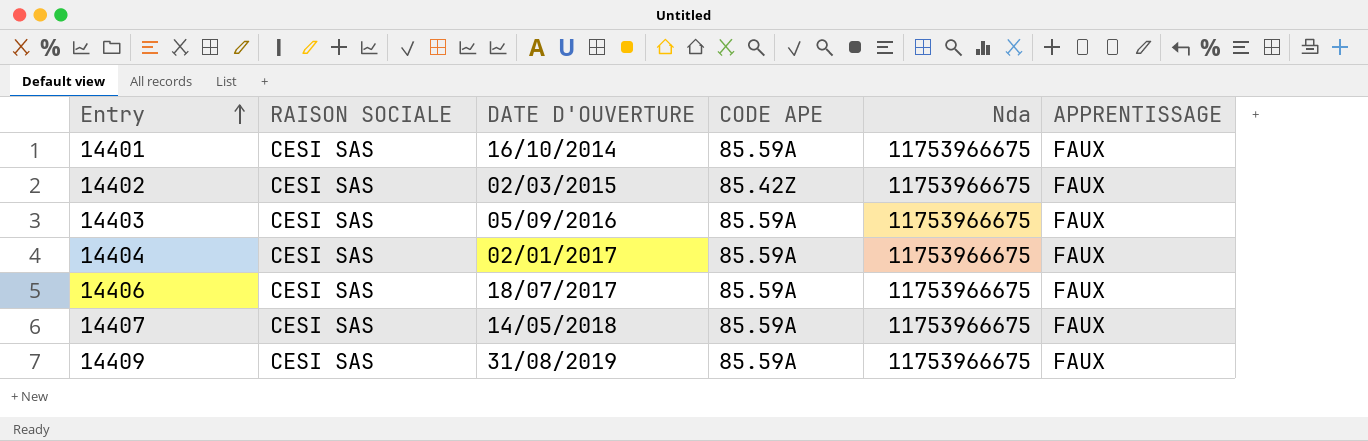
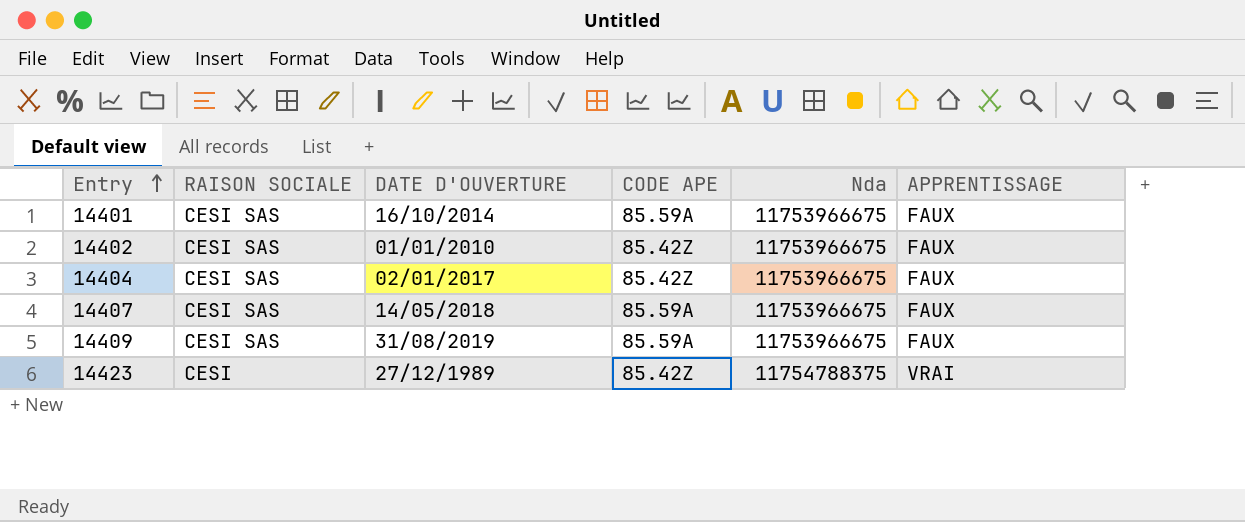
row 14403: CESI SAS | 05/09/2016 | 85.59A | 11753966675 | FAUX -> none
row 14406: CESI SAS | 18/07/2017 | 85.59A | 11753966675 | FAUX -> none
14402 | DATE D'OUVERTURE: 02/03/2015 -> 01/01/2010
14404 | CODE APE: 85.59A -> 85.42Z
row 14423: none -> CESI | 27/12/1989 | 85.42Z | 11754788375 | VRAI

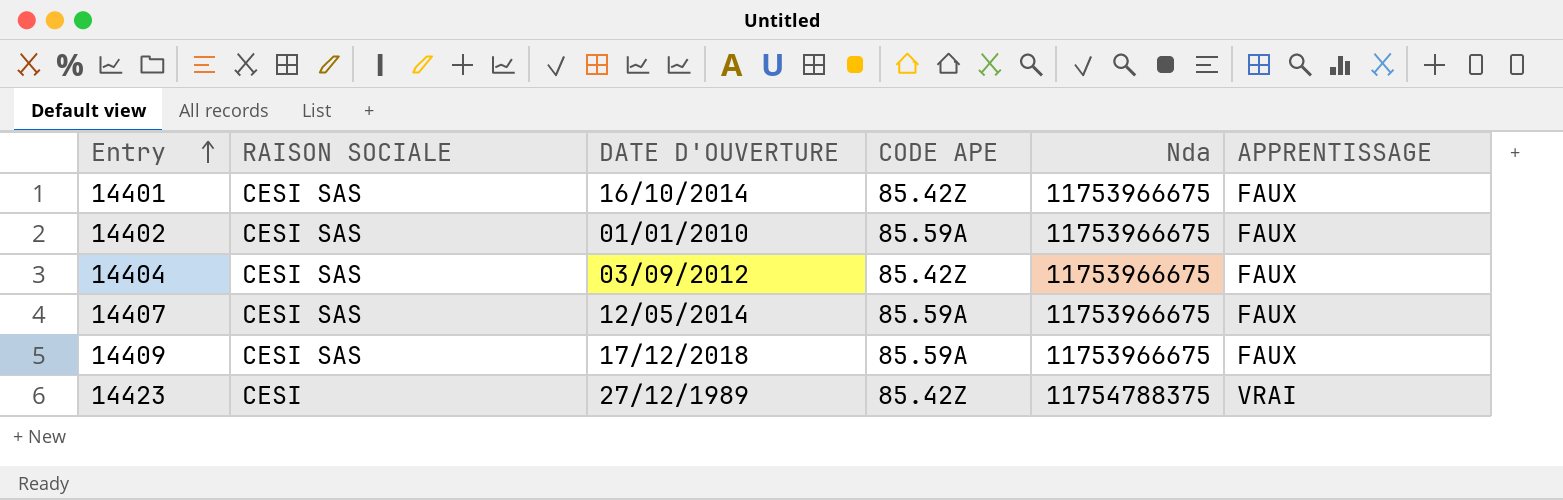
14401 | CODE APE: 85.59A -> 85.42Z
14402 | CODE APE: 85.42Z -> 85.59A
14404 | DATE D'OUVERTURE: 02/01/2017 -> 03/09/2012
14407 | DATE D'OUVERTURE: 14/05/2018 -> 12/05/2014
14409 | DATE D'OUVERTURE: 31/08/2019 -> 17/12/2018

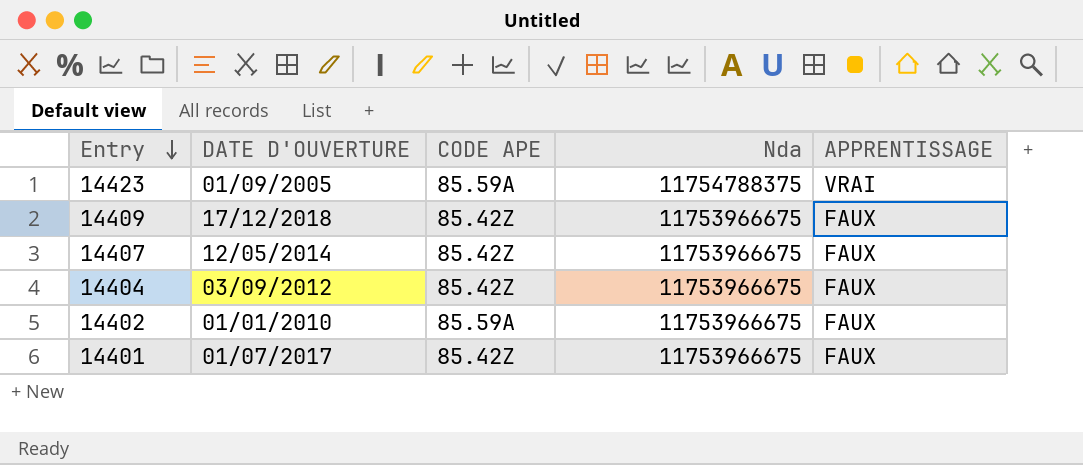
row order: Entry ascending -> Entry descending
column RAISON SOCIALE | position: 2 -> none
14423 | DATE D'OUVERTURE: 27/12/1989 -> 01/09/2005
14423 | CODE APE: 85.42Z -> 85.59A
14409 | CODE APE: 85.59A -> 85.42Z
14407 | CODE APE: 85.59A -> 85.42Z
14401 | DATE D'OUVERTURE: 16/10/2014 -> 01/07/2017

